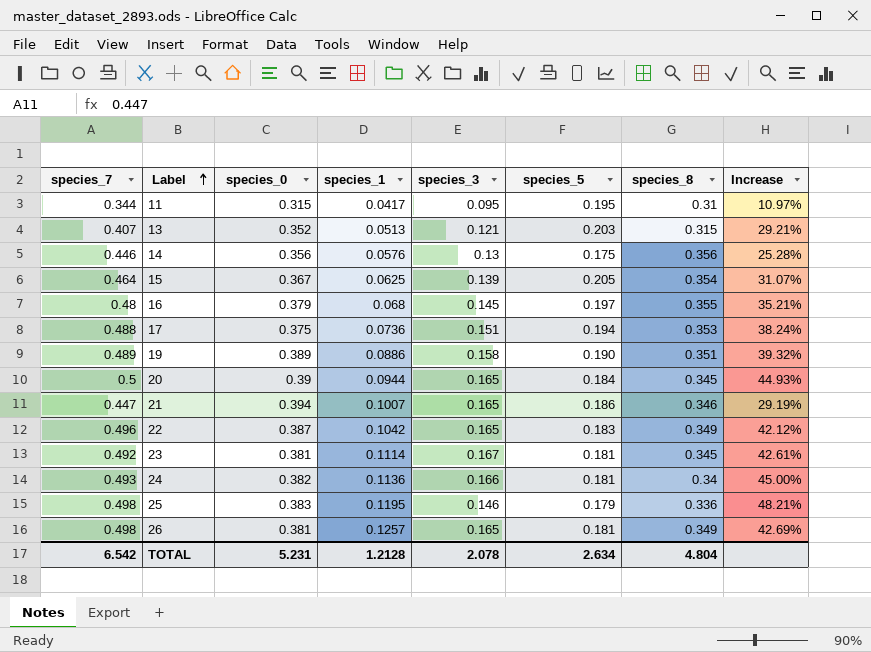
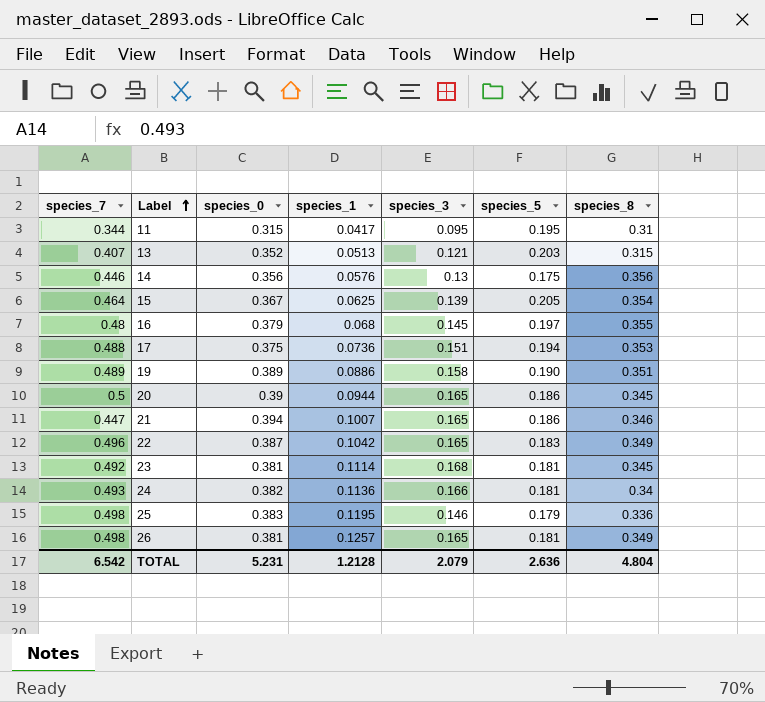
column Increase | formula: ([species_7] - [species_8]) / [species_8] -> none
20 | species_5: 0.184 -> 0.186
23 | species_3: 0.167 -> 0.168
TOTAL | species_3: 2.078 -> 2.079
TOTAL | species_5: 2.634 -> 2.636

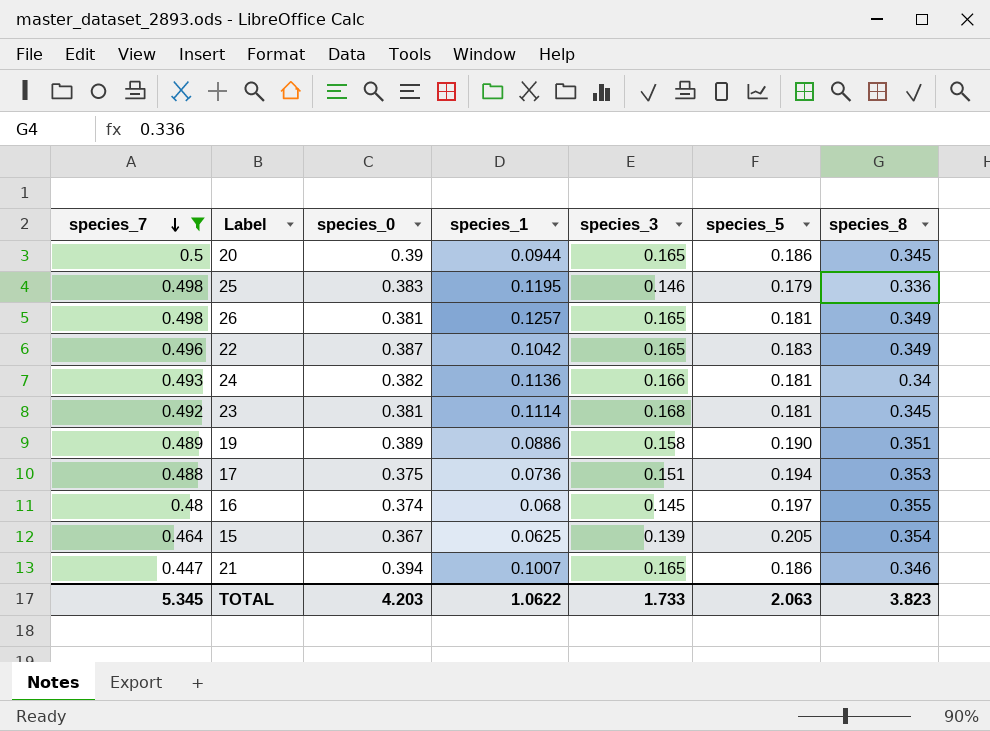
filter: none -> species_7 >= 0.447
row order: Label ascending -> species_7 descending
16 | species_0: 0.379 -> 0.374
TOTAL | species_7: 6.542 -> 5.345
TOTAL | species_0: 5.231 -> 4.203
TOTAL | species_1: 1.2128 -> 1.0622
TOTAL | species_3: 2.079 -> 1.733
TOTAL | species_5: 2.636 -> 2.063
TOTAL | species_8: 4.804 -> 3.823

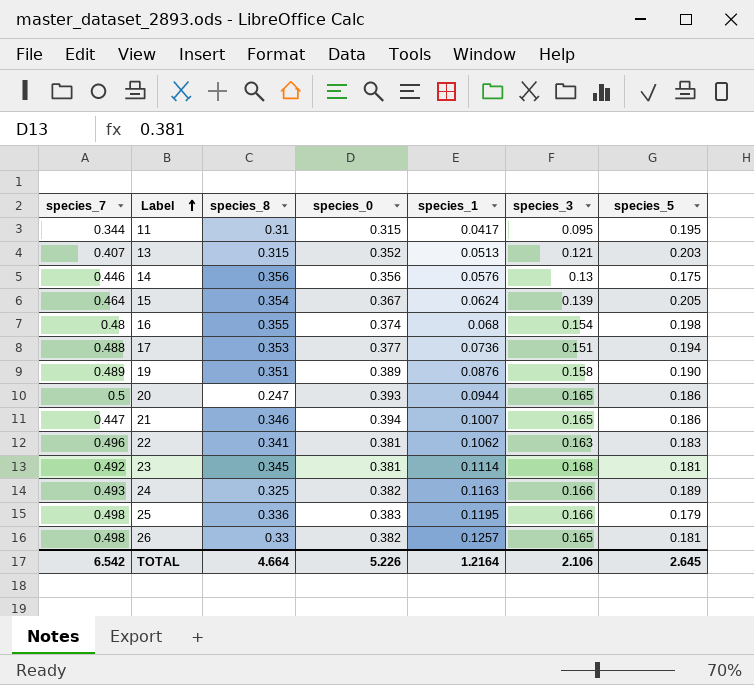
filter: species_7 >= 0.447 -> none
row order: species_7 descending -> Label ascending
column species_8 | position: 7 -> 3
15 | species_1: 0.0625 -> 0.0624
16 | species_3: 0.145 -> 0.154
16 | species_5: 0.197 -> 0.198
17 | species_0: 0.375 -> 0.377
19 | species_1: 0.0886 -> 0.0876
20 | species_8: 0.345 -> 0.247
20 | species_0: 0.39 -> 0.393
22 | species_8: 0.349 -> 0.341
22 | species_0: 0.387 -> 0.381
22 | species_1: 0.1042 -> 0.1062
22 | species_3: 0.165 -> 0.163
24 | species_8: 0.34 -> 0.325
24 | species_1: 0.1136 -> 0.1163
24 | species_5: 0.181 -> 0.189
25 | species_3: 0.146 -> 0.166
26 | species_8: 0.349 -> 0.33
26 | species_0: 0.381 -> 0.382
TOTAL | species_7: 5.345 -> 6.542
TOTAL | species_8: 3.823 -> 4.664
TOTAL | species_0: 4.203 -> 5.226
TOTAL | species_1: 1.0622 -> 1.2164
TOTAL | species_3: 1.733 -> 2.106
TOTAL | species_5: 2.063 -> 2.645

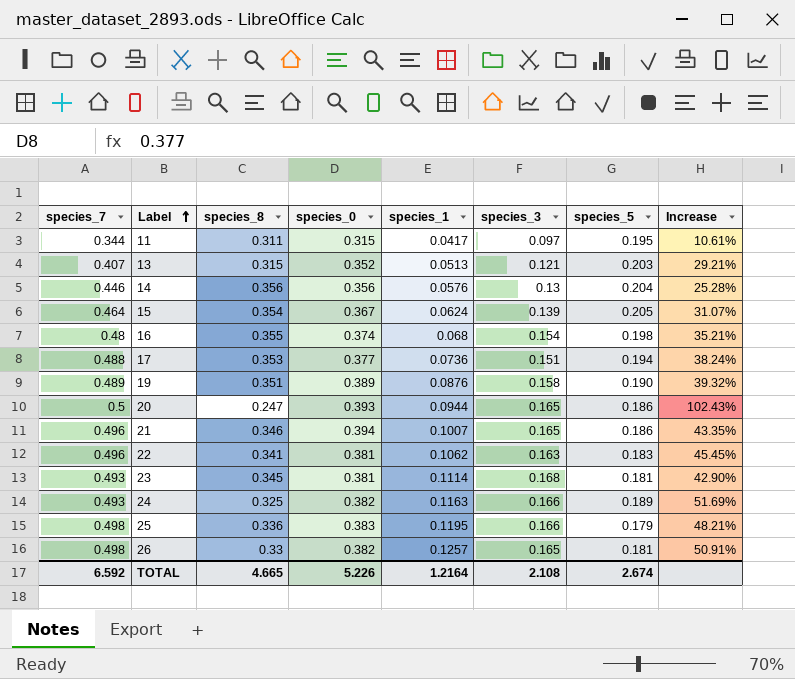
column Increase | formula: none -> ([species_7] - [species_8]) / [species_8]
11 | species_8: 0.31 -> 0.311
11 | species_3: 0.095 -> 0.097
14 | species_5: 0.175 -> 0.204
21 | species_7: 0.447 -> 0.496
23 | species_7: 0.492 -> 0.493
TOTAL | species_7: 6.542 -> 6.592
TOTAL | species_8: 4.664 -> 4.665
TOTAL | species_3: 2.106 -> 2.108
TOTAL | species_5: 2.645 -> 2.674

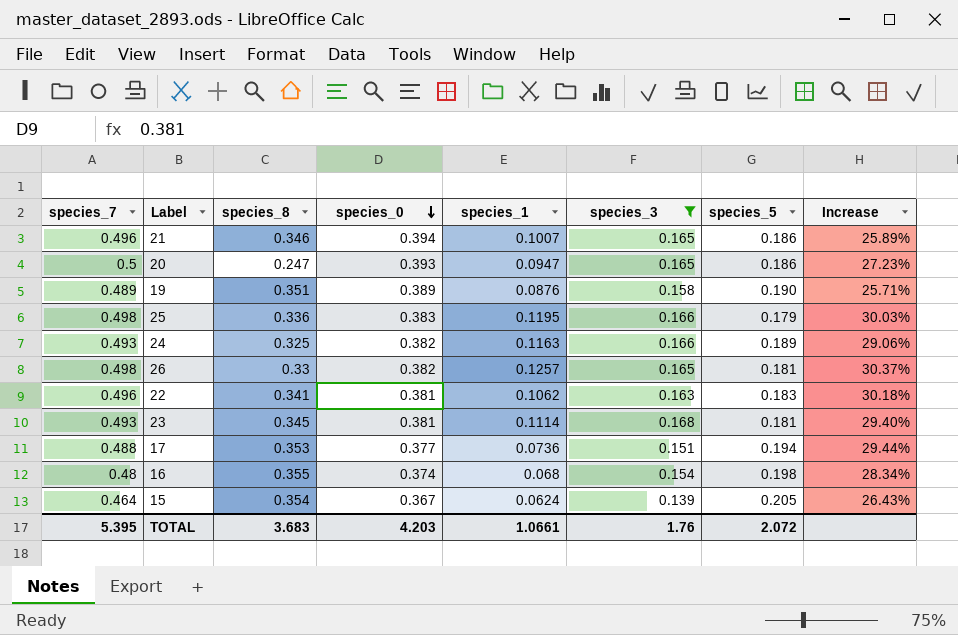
filter: none -> species_3 >= 0.139
row order: Label ascending -> species_0 descending
column Increase | formula: ([species_7] - [species_8]) / [species_8] -> ([species_7] - [species_0]) / [species_0]
20 | species_1: 0.0944 -> 0.0947
TOTAL | species_7: 6.592 -> 5.395
TOTAL | species_8: 4.665 -> 3.683
TOTAL | species_0: 5.226 -> 4.203
TOTAL | species_1: 1.2164 -> 1.0661
TOTAL | species_3: 2.108 -> 1.76
TOTAL | species_5: 2.674 -> 2.072

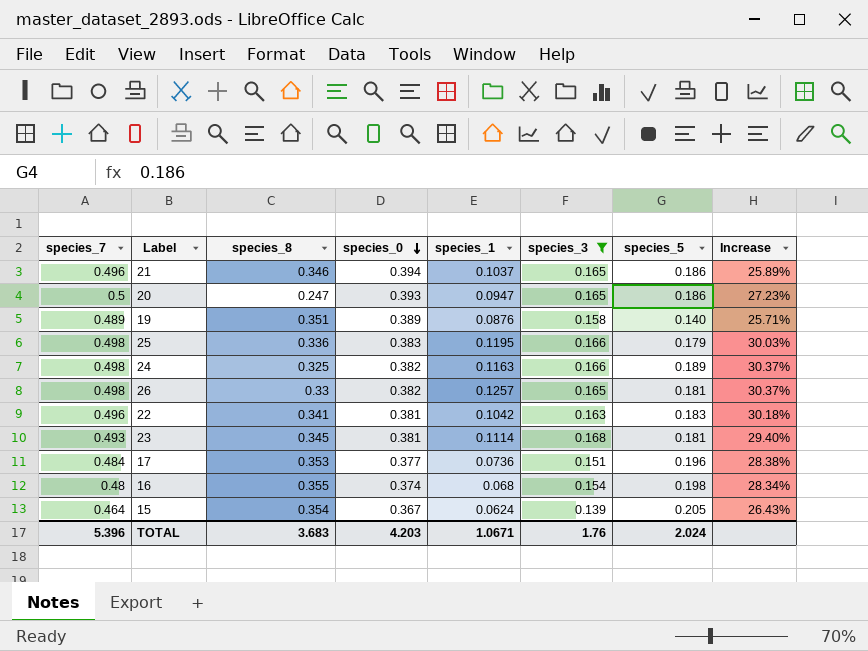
21 | species_1: 0.1007 -> 0.1037
19 | species_5: 0.190 -> 0.140
24 | species_7: 0.493 -> 0.498
24 | Increase: 29.06% -> 30.37%
22 | species_1: 0.1062 -> 0.1042
17 | species_7: 0.488 -> 0.484
17 | species_5: 0.194 -> 0.196
17 | Increase: 29.44% -> 28.38%
TOTAL | species_7: 5.395 -> 5.396
TOTAL | species_1: 1.0661 -> 1.0671
TOTAL | species_5: 2.072 -> 2.024

